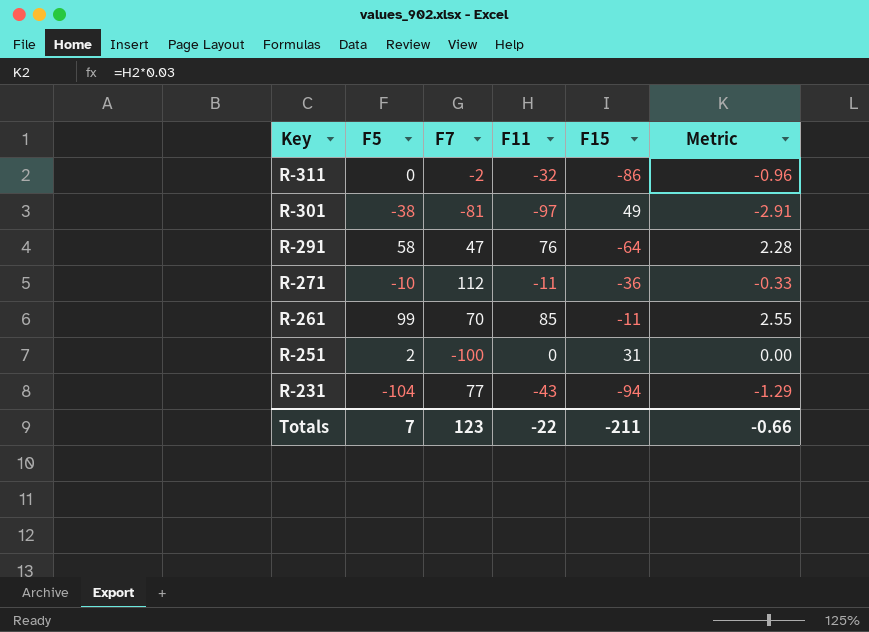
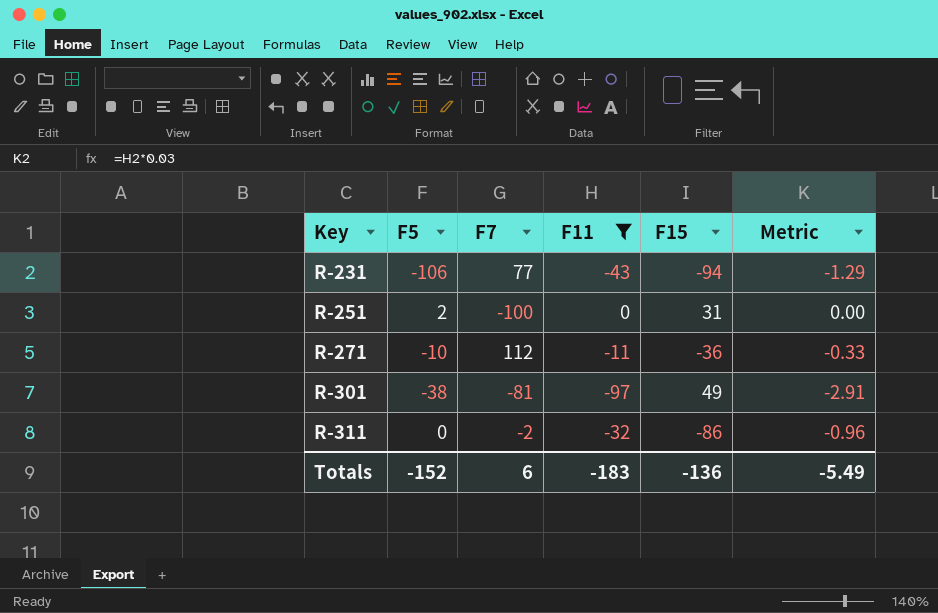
filter: none -> F11 <= 0
row order: Key descending -> Key ascending
R-231 | F5: -104 -> -106
Totals | F5: 7 -> -152
Totals | F7: 123 -> 6
Totals | F11: -22 -> -183
Totals | F15: -211 -> -136
Totals | Metric: -0.66 -> -5.49

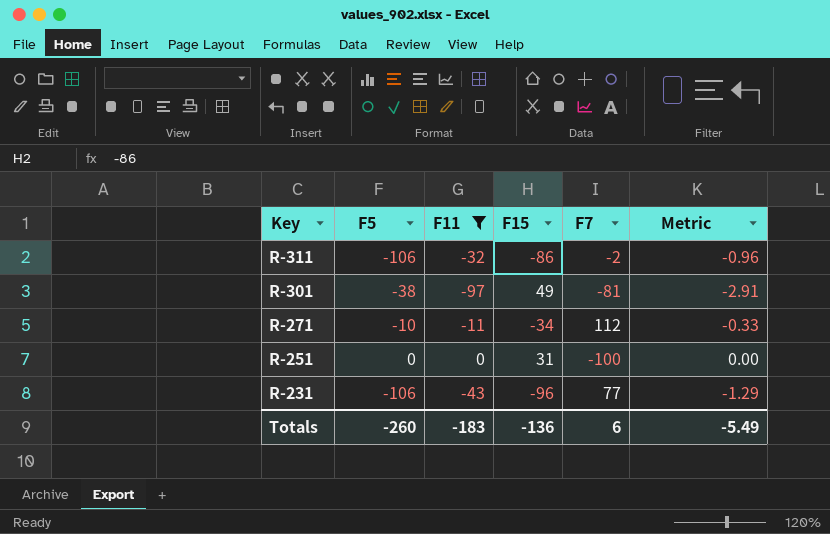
row order: Key ascending -> Key descending
column F7 | position: 3 -> 5
R-311 | F5: 0 -> -106
R-271 | F15: -36 -> -34
R-251 | F5: 2 -> 0
R-231 | F15: -94 -> -96
Totals | F5: -152 -> -260

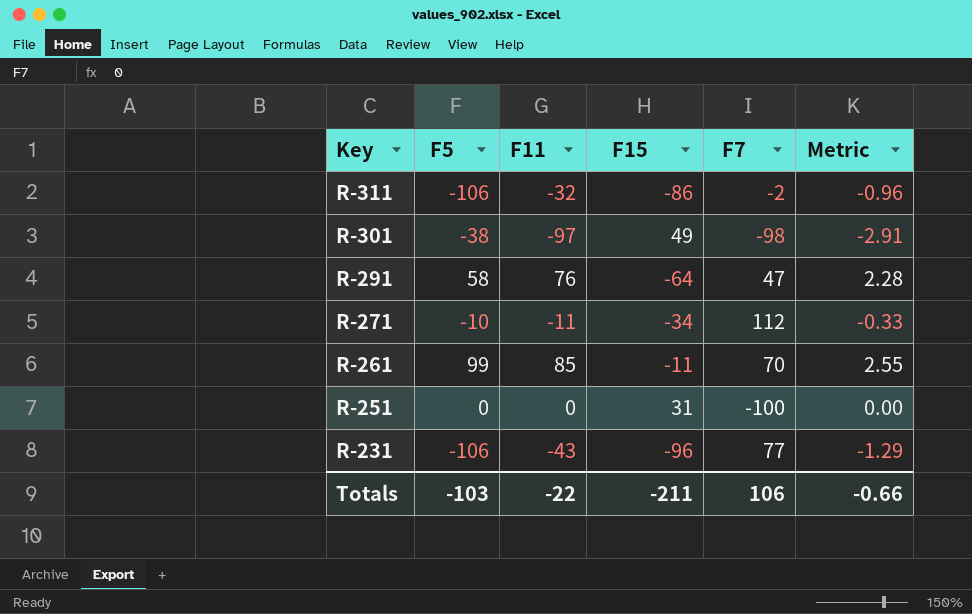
filter: F11 <= 0 -> none
R-301 | F7: -81 -> -98
Totals | F5: -260 -> -103
Totals | F11: -183 -> -22
Totals | F15: -136 -> -211
Totals | F7: 6 -> 106
Totals | Metric: -5.49 -> -0.66

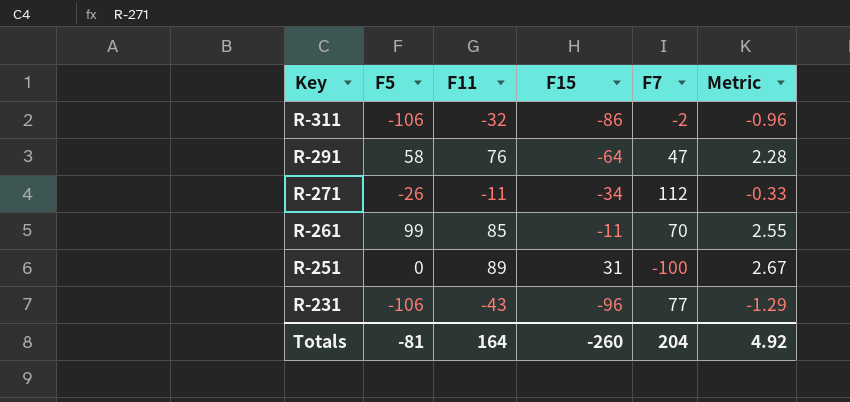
row R-301: -38 | -97 | 49 | -98 | -2.91 -> none
R-271 | F5: -10 -> -26
R-251 | F11: 0 -> 89
R-251 | Metric: 0.00 -> 2.67
Totals | F5: -103 -> -81
Totals | F11: -22 -> 164
Totals | F15: -211 -> -260
Totals | F7: 106 -> 204
Totals | Metric: -0.66 -> 4.92

